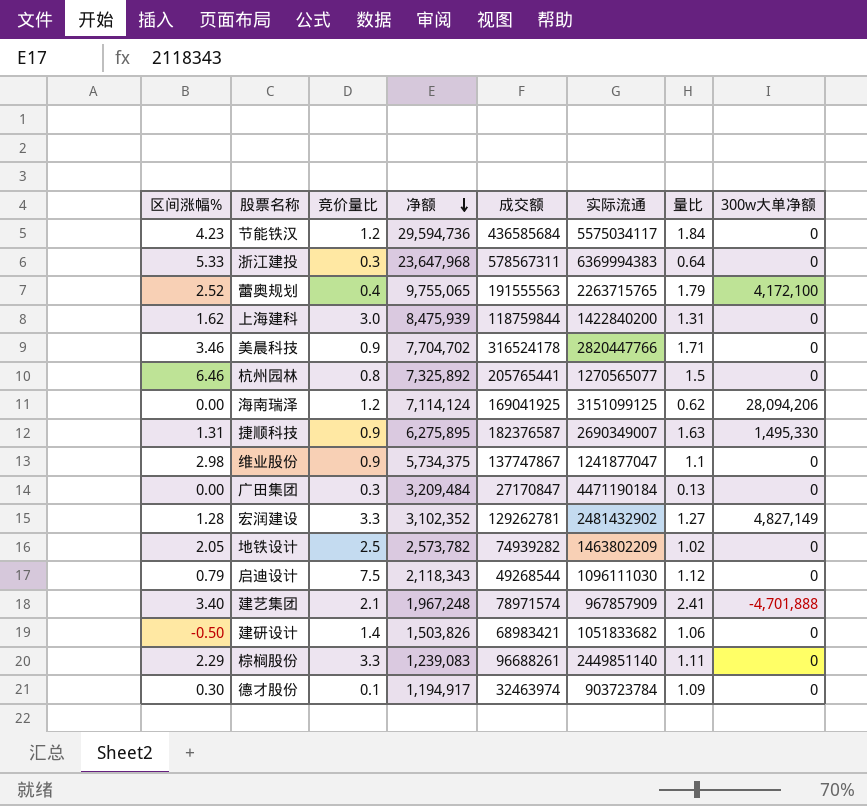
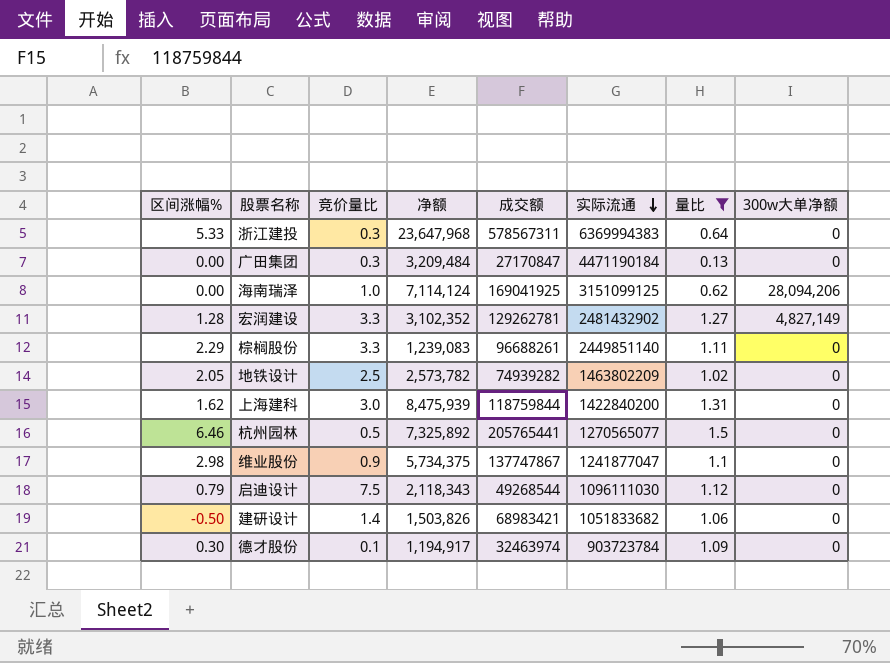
filter: none -> 量比 <= 1.5
row order: 净额 descending -> 实际流通 descending
海南瑞泽 | 竞价量比: 1.2 -> 1.0
杭州园林 | 竞价量比: 0.8 -> 0.5

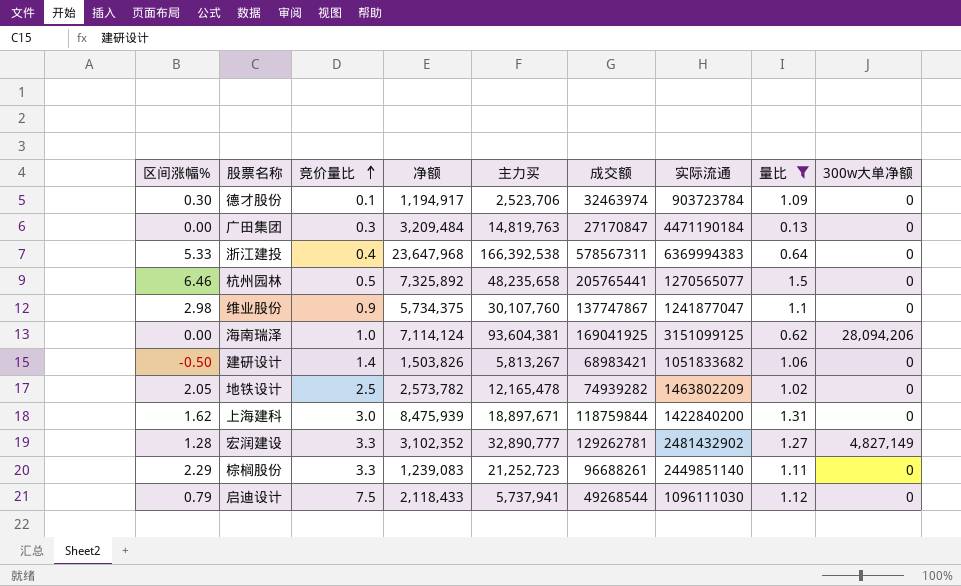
row order: 实际流通 descending -> 竞价量比 ascending
column 主力买 | position: none -> 5
浙江建投 | 竞价量比: 0.3 -> 0.4
启迪设计 | 净额: 2,118,343 -> 2,118,433

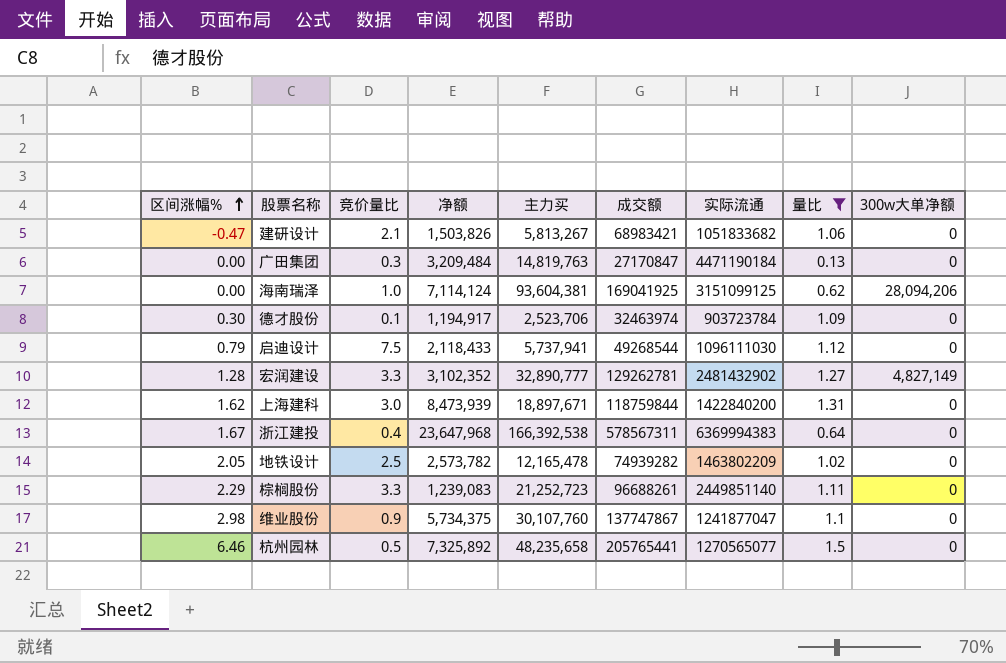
row order: 竞价量比 ascending -> 区间涨幅% ascending
建研设计 | 区间涨幅%: -0.50 -> -0.47
建研设计 | 竞价量比: 1.4 -> 2.1
上海建科 | 净额: 8,475,939 -> 8,473,939
浙江建投 | 区间涨幅%: 5.33 -> 1.67

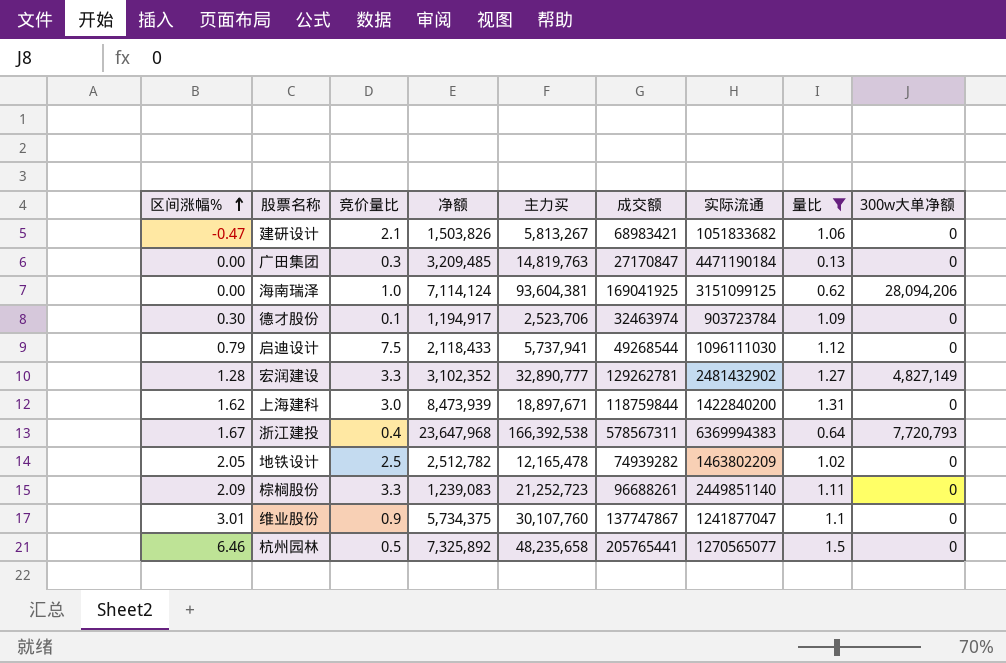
广田集团 | 净额: 3,209,484 -> 3,209,485
浙江建投 | 300w大单净额: 0 -> 7,720,793
地铁设计 | 净额: 2,573,782 -> 2,512,782
棕榈股份 | 区间涨幅%: 2.29 -> 2.09
维业股份 | 区间涨幅%: 2.98 -> 3.01

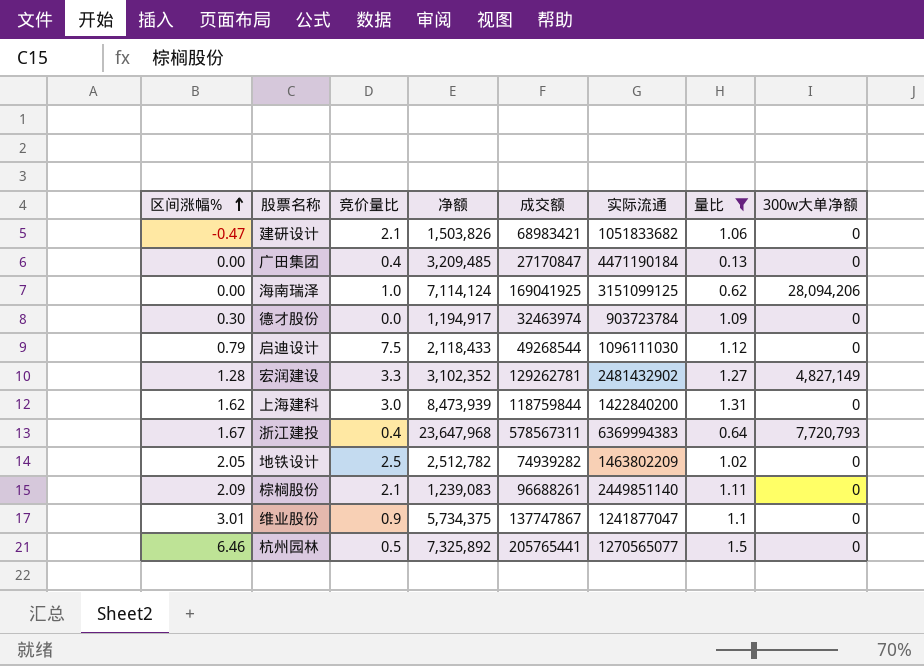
column 主力买 | position: 5 -> none
广田集团 | 竞价量比: 0.3 -> 0.4
德才股份 | 竞价量比: 0.1 -> 0.0
棕榈股份 | 竞价量比: 3.3 -> 2.1

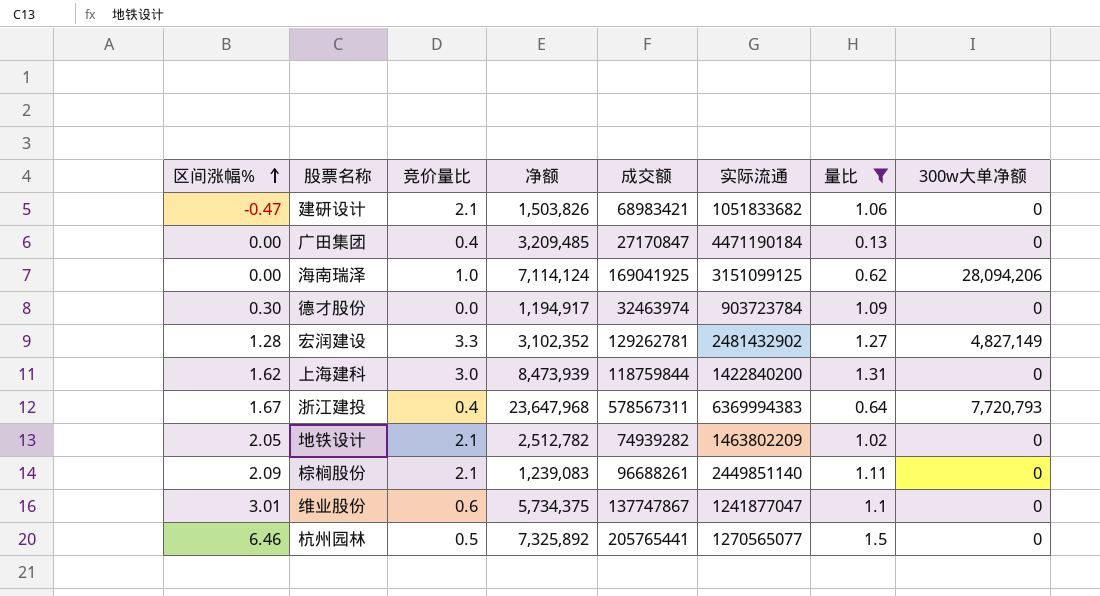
row 启迪设计: 0.79 | 7.5 | 2,118,433 | 49268544 | 1096111030 | 1.12 | 0 -> none
地铁设计 | 竞价量比: 2.5 -> 2.1
维业股份 | 竞价量比: 0.9 -> 0.6

